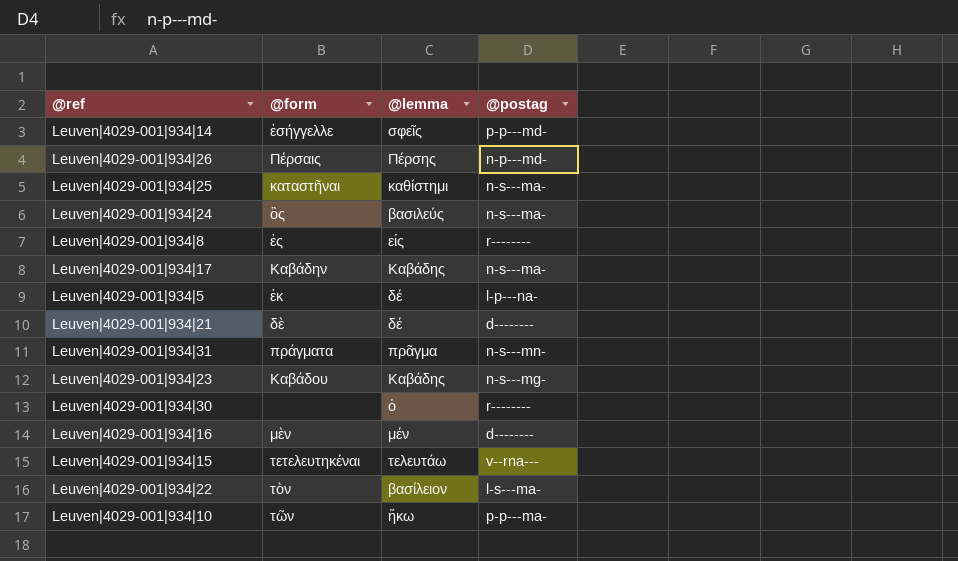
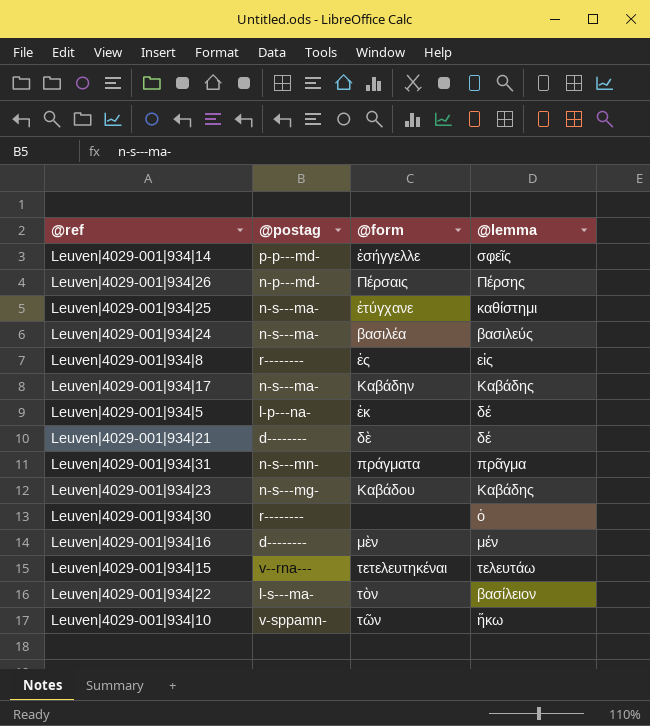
column @postag | position: 4 -> 2
Leuven|4029-001|934|25 | @form: καταστῆναι -> ἐτύγχανε
Leuven|4029-001|934|24 | @form: ὃς -> βασιλέα
Leuven|4029-001|934|10 | @postag: p-p---ma- -> v-sppamn-

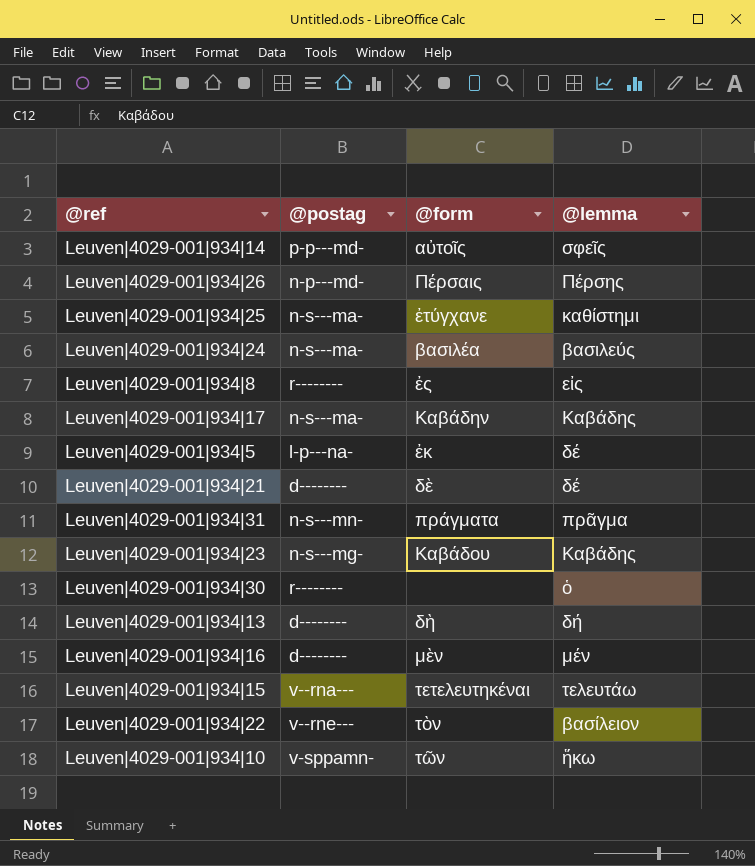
Leuven|4029-001|934|14 | @form: ἐσήγγελλε -> αὐτοῖς
row Leuven|4029-001|934|13: none -> d-------- | δὴ | δή
Leuven|4029-001|934|22 | @postag: l-s---ma- -> v--rne---

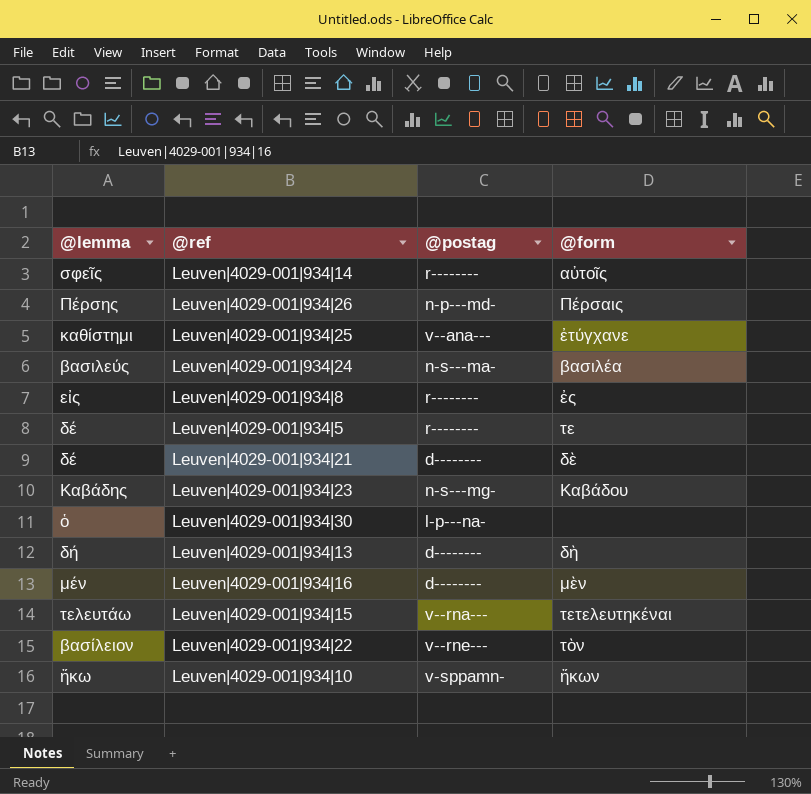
column @lemma | position: 4 -> 1
row Leuven|4029-001|934|17: n-s---ma- | Καβάδην | Καβάδης -> none
row Leuven|4029-001|934|31: n-s---mn- | πράγματα | πρᾶγμα -> none
Leuven|4029-001|934|14 | @postag: p-p---md- -> r--------
Leuven|4029-001|934|25 | @postag: n-s---ma- -> v--ana---
Leuven|4029-001|934|5 | @postag: l-p---na- -> r--------
Leuven|4029-001|934|5 | @form: ἐκ -> τε
Leuven|4029-001|934|30 | @postag: r-------- -> l-p---na-
Leuven|4029-001|934|10 | @form: τῶν -> ἥκων

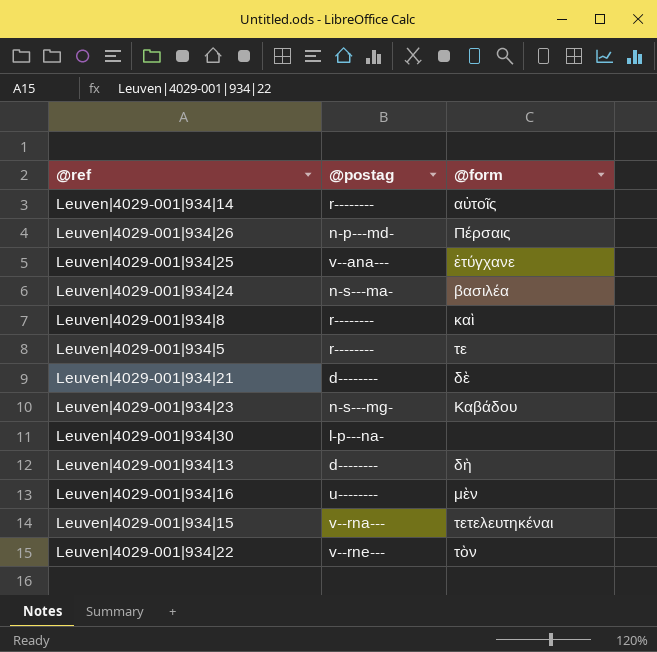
column @lemma | position: 1 -> none
row Leuven|4029-001|934|10: ἥκω | v-sppamn- | ἥκων -> none
Leuven|4029-001|934|8 | @form: ἐς -> καὶ
Leuven|4029-001|934|16 | @postag: d-------- -> u--------

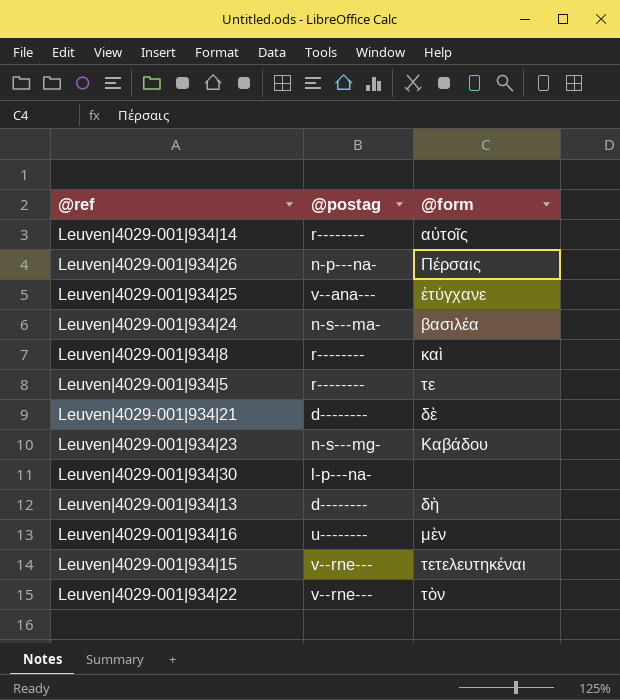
Leuven|4029-001|934|26 | @postag: n-p---md- -> n-p---na-
Leuven|4029-001|934|15 | @postag: v--rna--- -> v--rne---

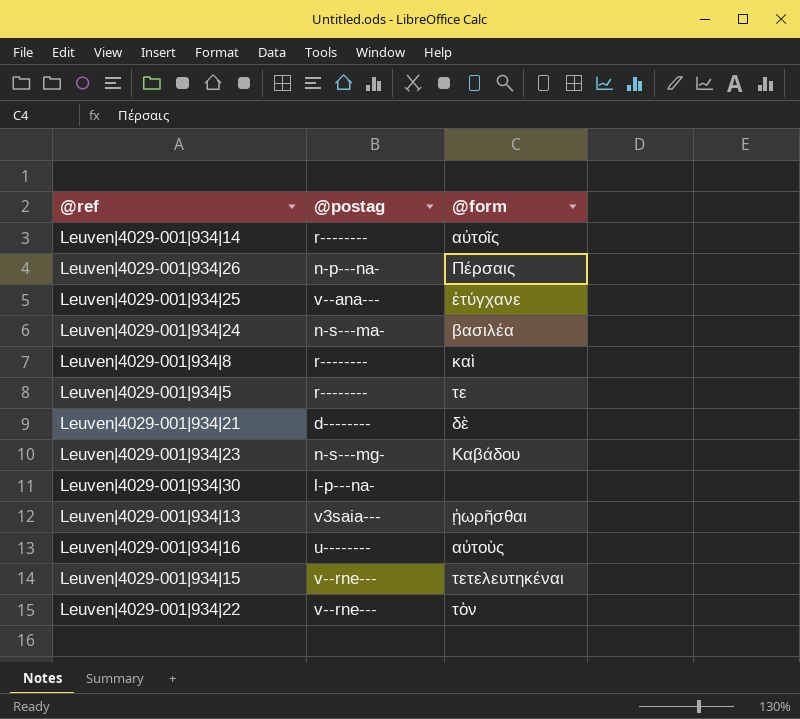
Leuven|4029-001|934|13 | @postag: d-------- -> v3saia---
Leuven|4029-001|934|13 | @form: δὴ -> ᾐωρῆσθαι
Leuven|4029-001|934|16 | @form: μὲν -> αὐτοὺς

